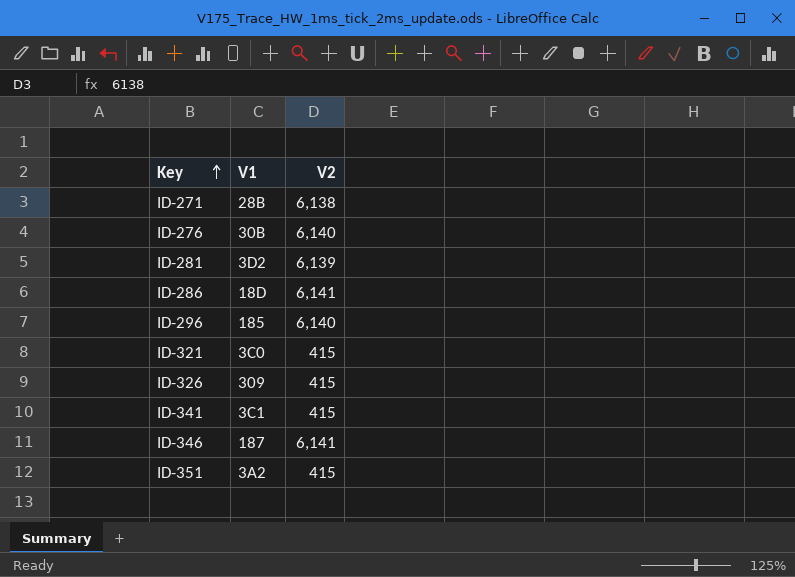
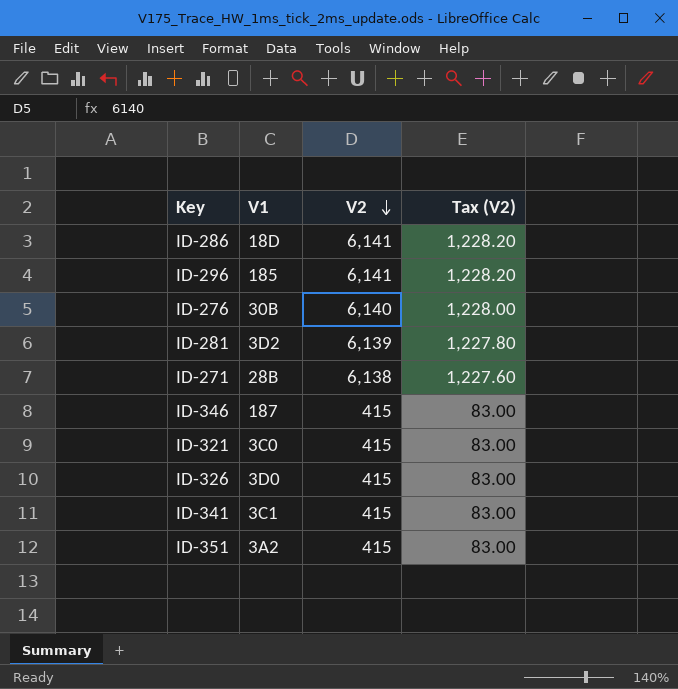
row order: Key ascending -> V2 descending
column Tax (V2) | formula: none -> [V2] * 0.2
ID-296 | V2: 6,140 -> 6,141
ID-346 | V2: 6,141 -> 415
ID-326 | V1: 309 -> 3D0

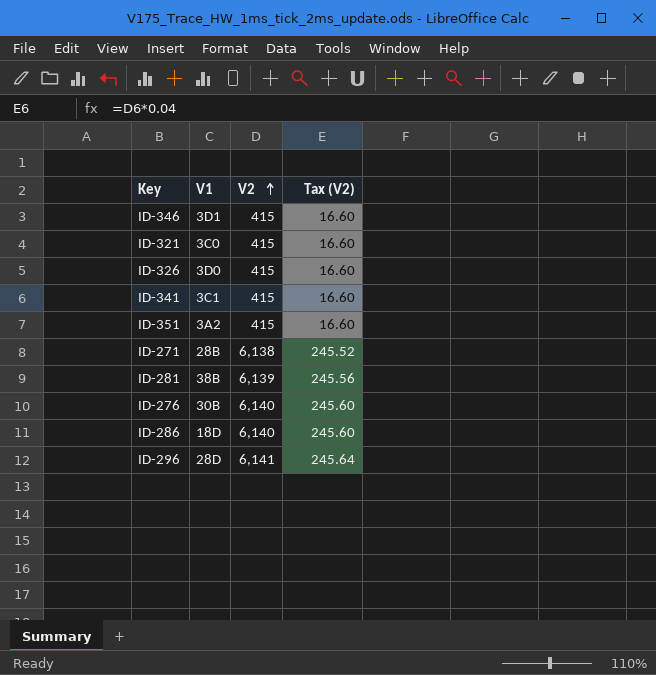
row order: V2 descending -> V2 ascending
column Tax (V2) | formula: [V2] * 0.2 -> [V2] * 0.04
ID-346 | V1: 187 -> 3D1
ID-281 | V1: 3D2 -> 38B
ID-286 | V2: 6,141 -> 6,140
ID-296 | V1: 185 -> 28D

